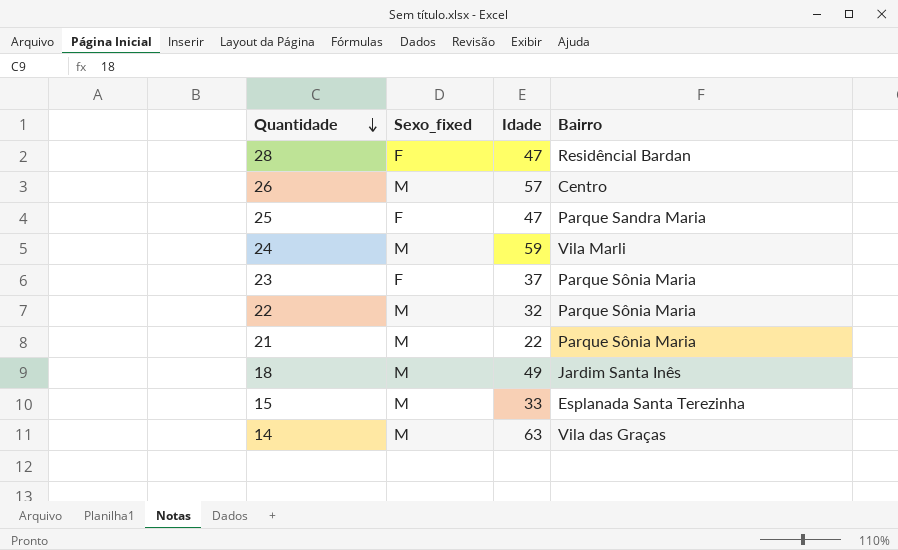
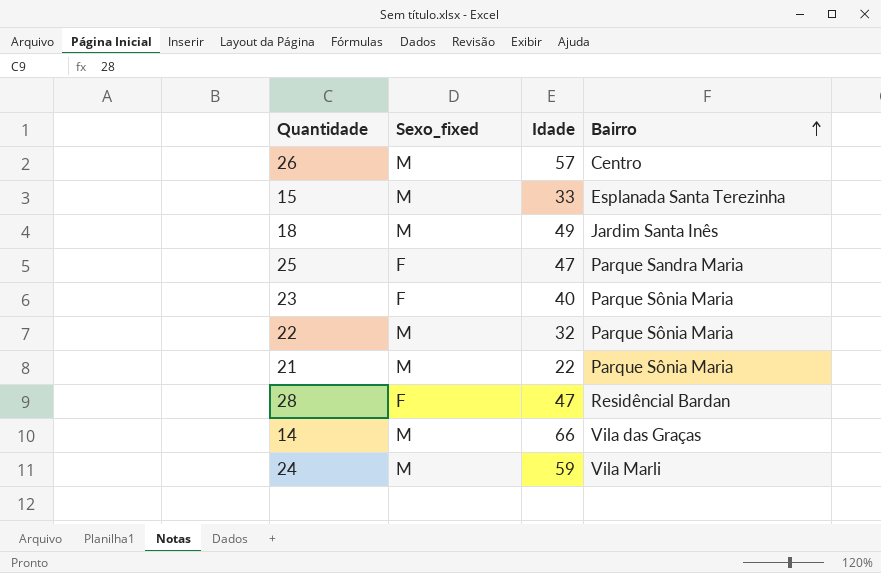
row order: Quantidade descending -> Bairro ascending
23 | Idade: 37 -> 40
14 | Idade: 63 -> 66

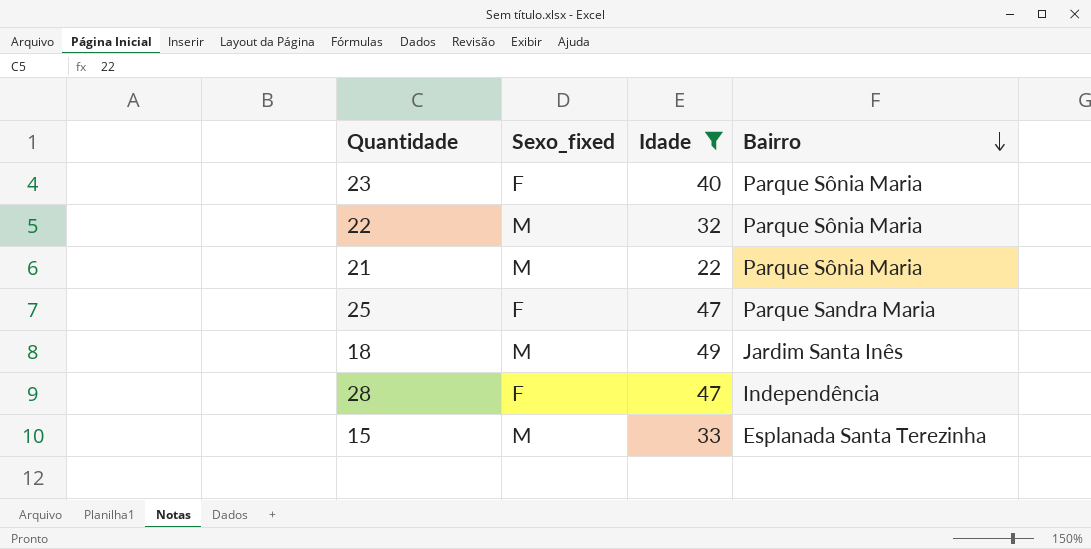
filter: none -> Idade <= 49
row order: Bairro ascending -> Bairro descending
28 | Bairro: Residêncial Bardan -> Independência

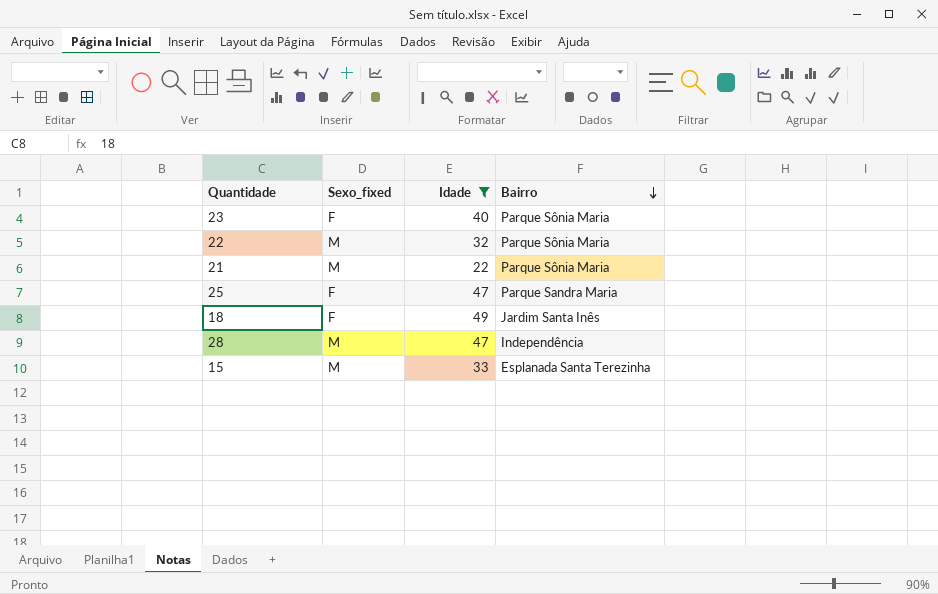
18 | Sexo_fixed: M -> F
28 | Sexo_fixed: F -> M

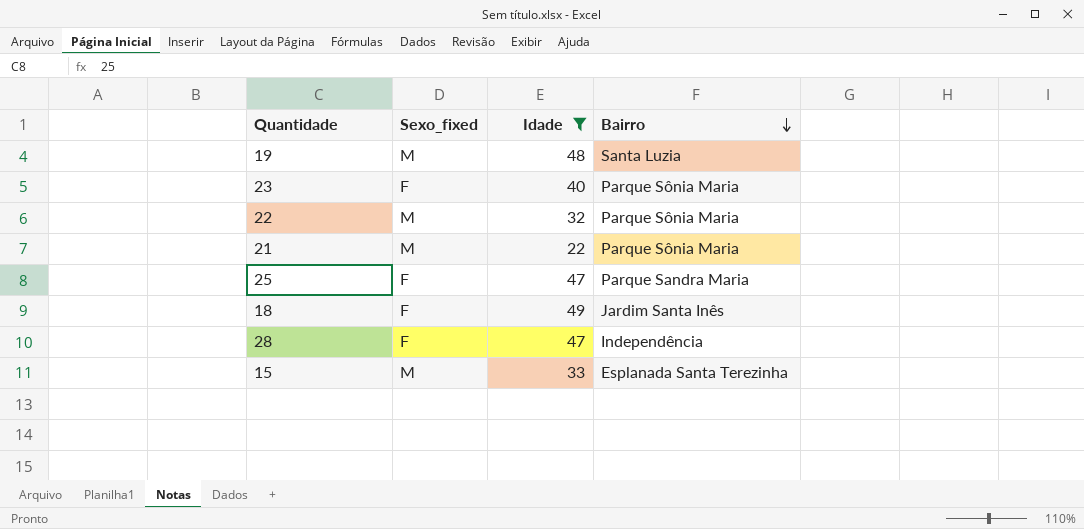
row 19: none -> M | 48 | Santa Luzia
28 | Sexo_fixed: M -> F

